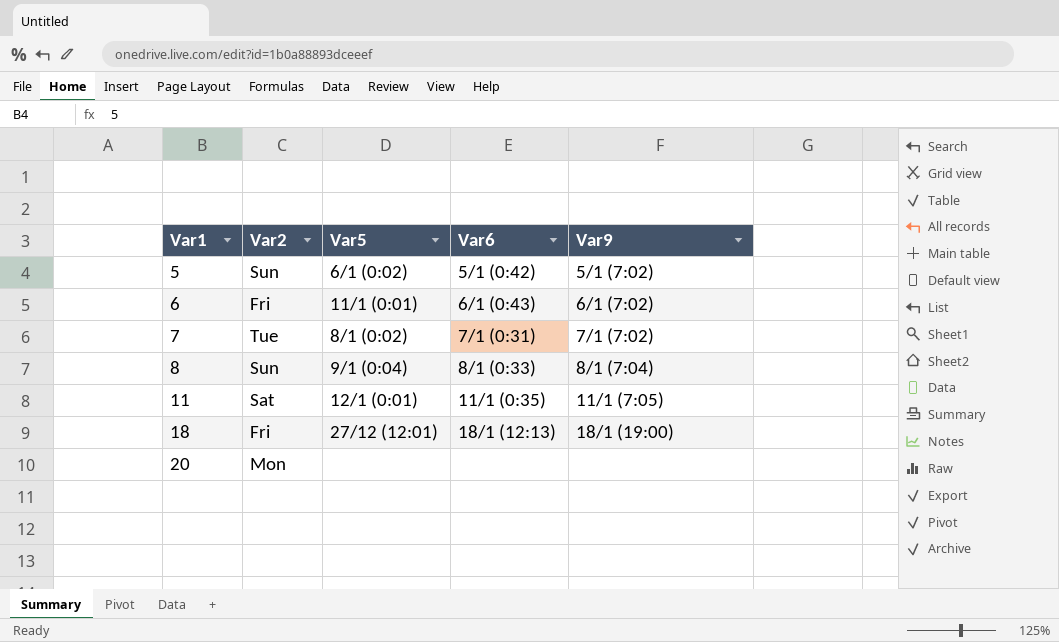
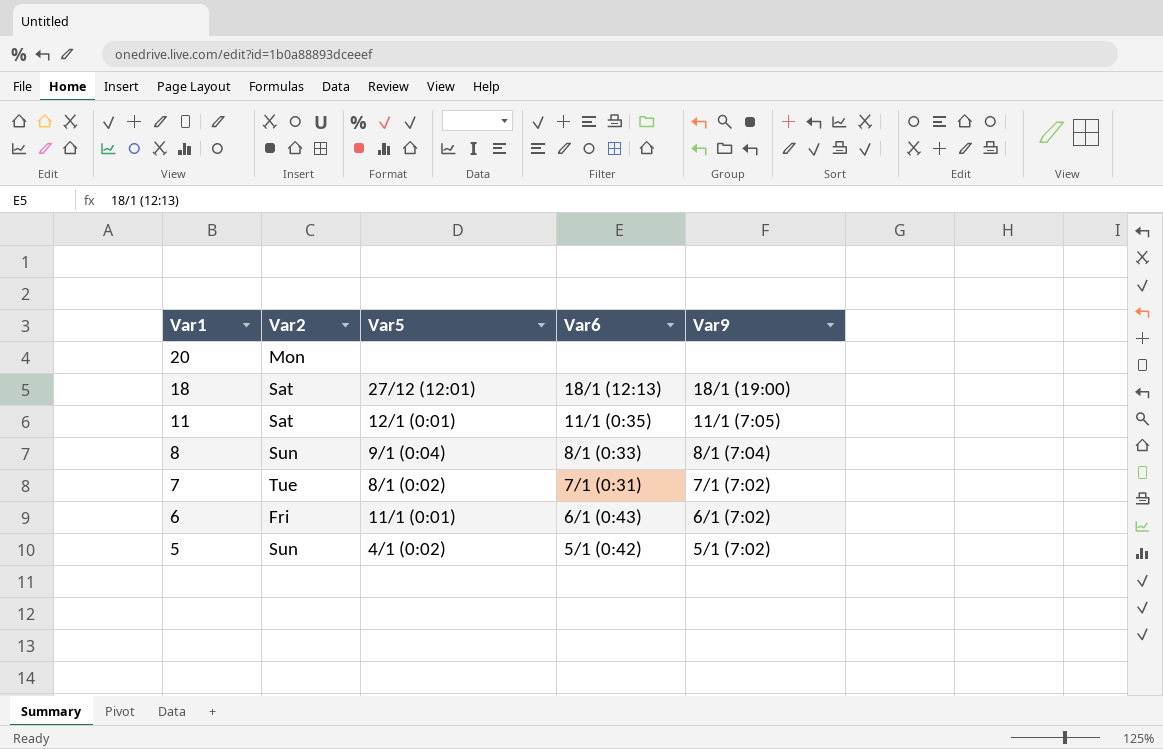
row order: Var1 ascending -> Var1 descending
18 | Var2: Fri -> Sat
5 | Var5: 6/1 (0:02) -> 4/1 (0:02)

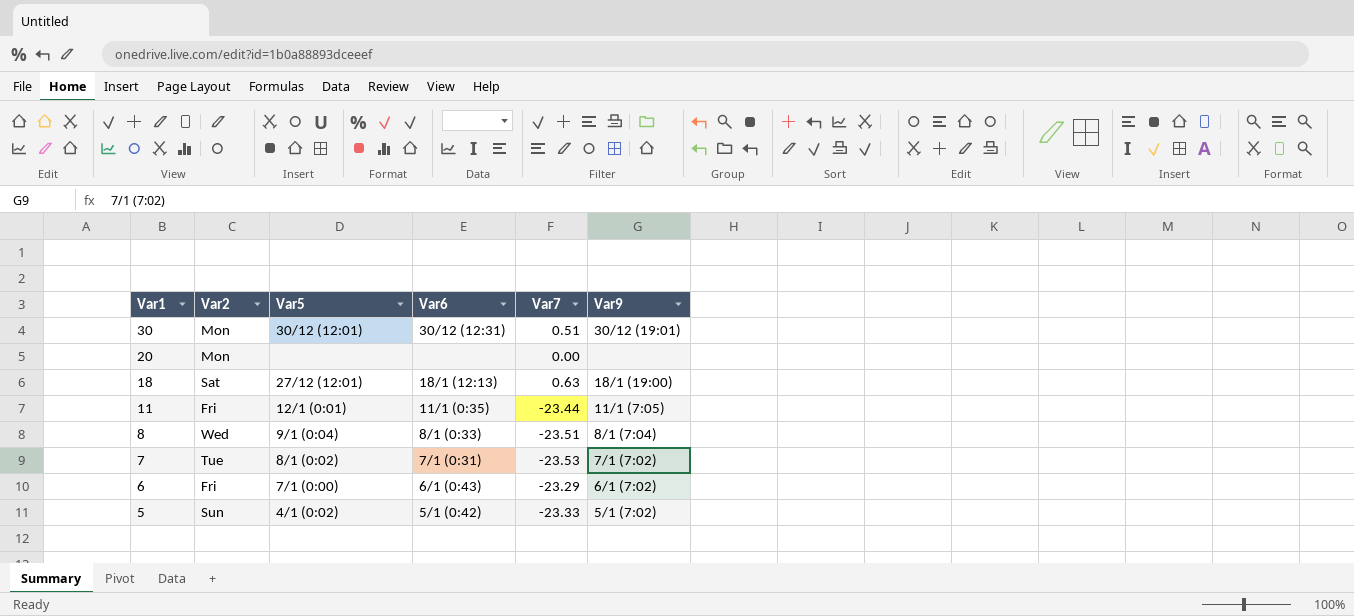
column Var7 | position: none -> 5
row 30: none -> Mon | 30/12 (12:01) | 30/12 (12:31) | 0.51 | 30/12 (19:01)
11 | Var2: Sat -> Fri
8 | Var2: Sun -> Wed
6 | Var5: 11/1 (0:01) -> 7/1 (0:00)

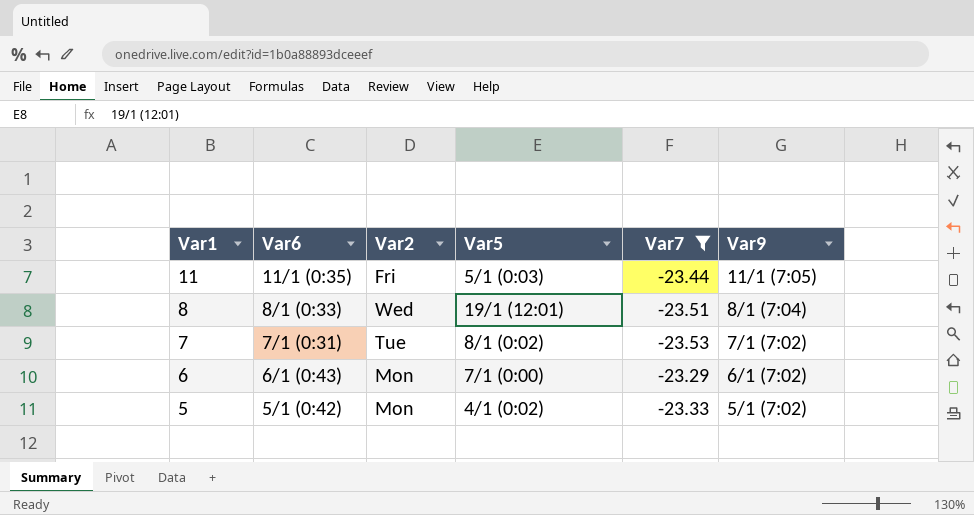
filter: none -> Var7 <= -23.29
column Var6 | position: 4 -> 2
11 | Var5: 12/1 (0:01) -> 5/1 (0:03)
8 | Var5: 9/1 (0:04) -> 19/1 (12:01)
6 | Var2: Fri -> Mon
5 | Var2: Sun -> Mon

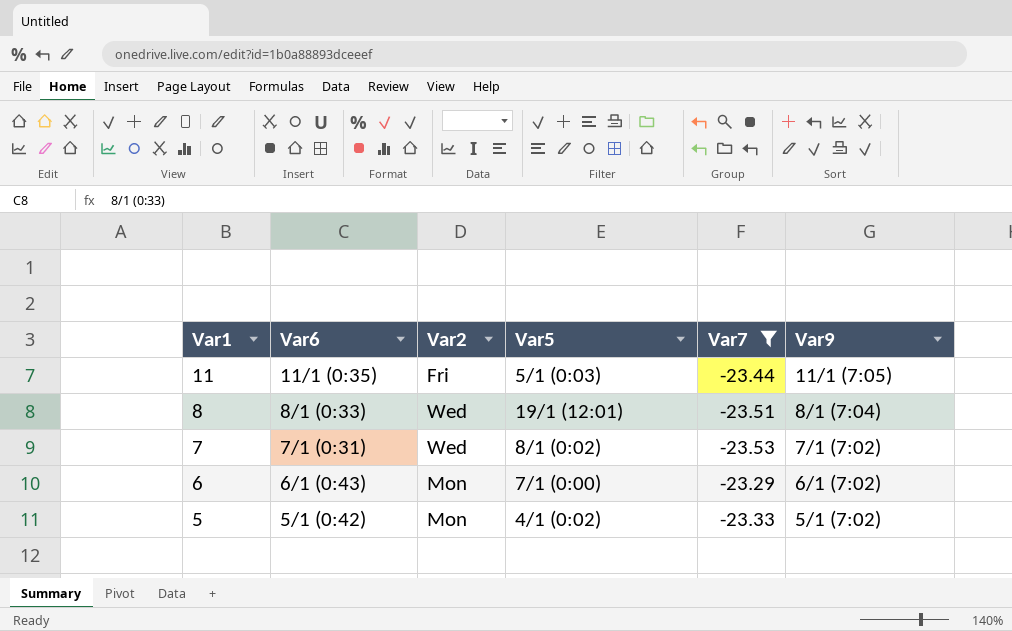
7 | Var2: Tue -> Wed

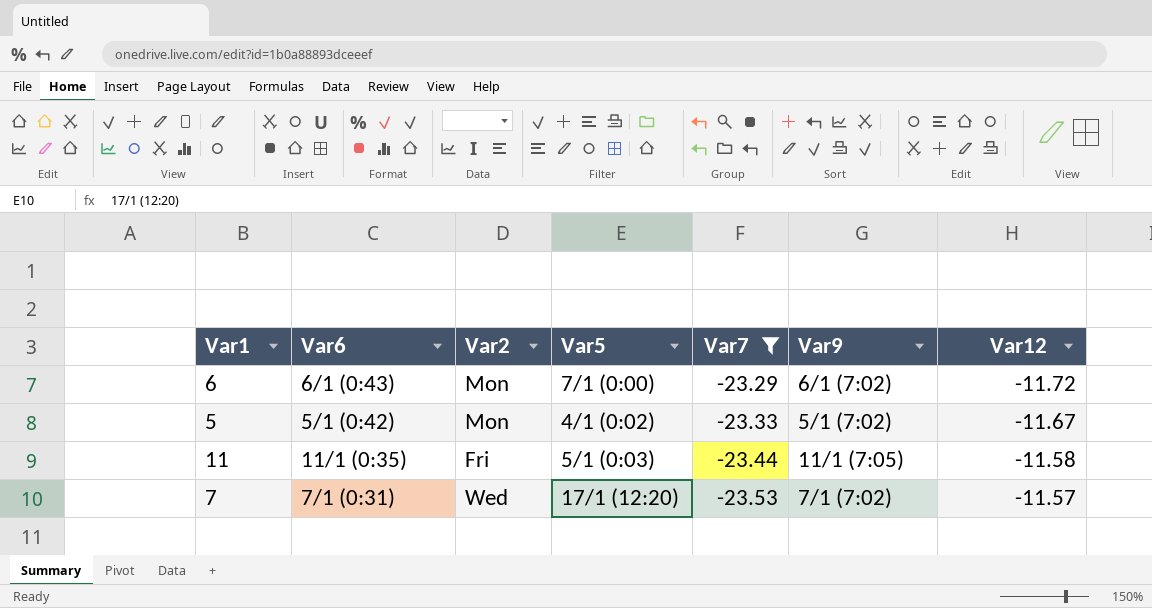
row order: Var1 descending -> Var7 descending
column Var12 | position: none -> 7
row 8: 8/1 (0:33) | Wed | 19/1 (12:01) | -23.51 | 8/1 (7:04) -> none
7 | Var5: 8/1 (0:02) -> 17/1 (12:20)

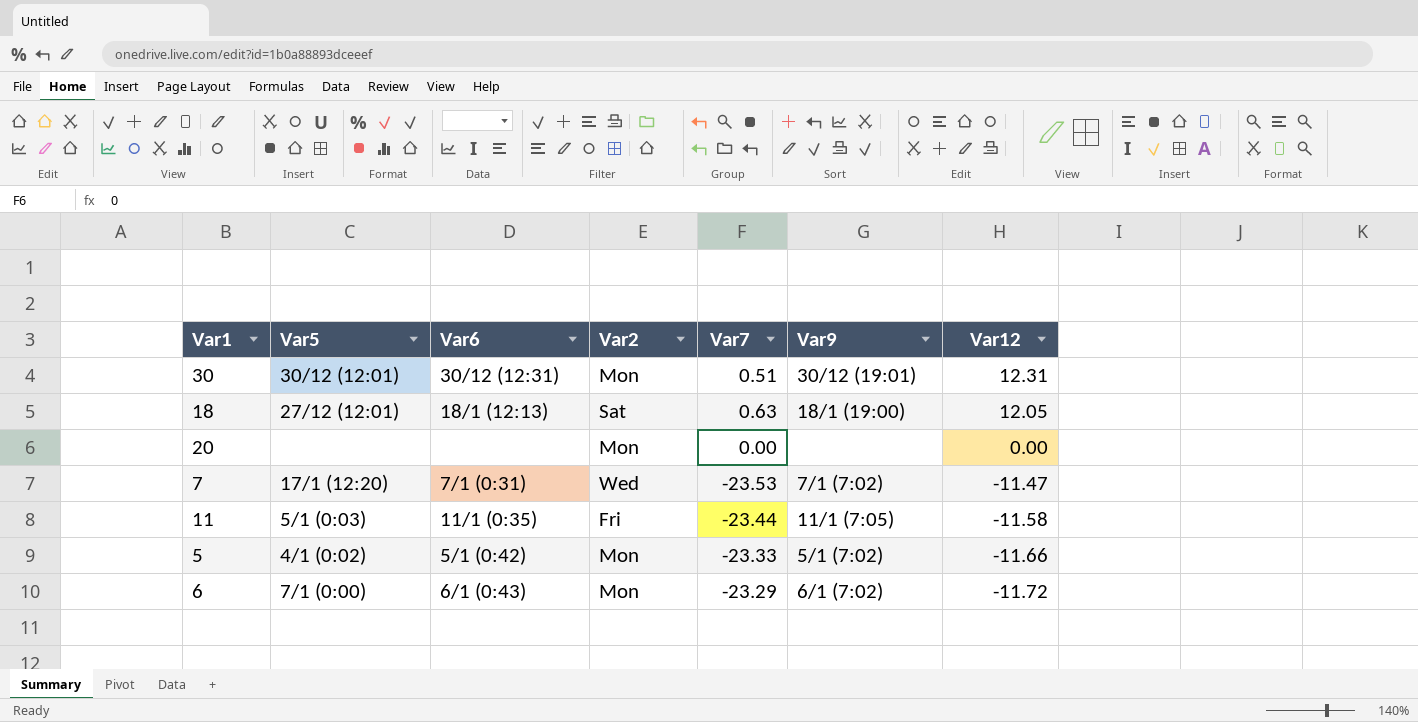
filter: Var7 <= -23.29 -> none
row order: Var7 descending -> Var12 descending
column Var5 | position: 4 -> 2
7 | Var12: -11.57 -> -11.47
5 | Var12: -11.67 -> -11.66

